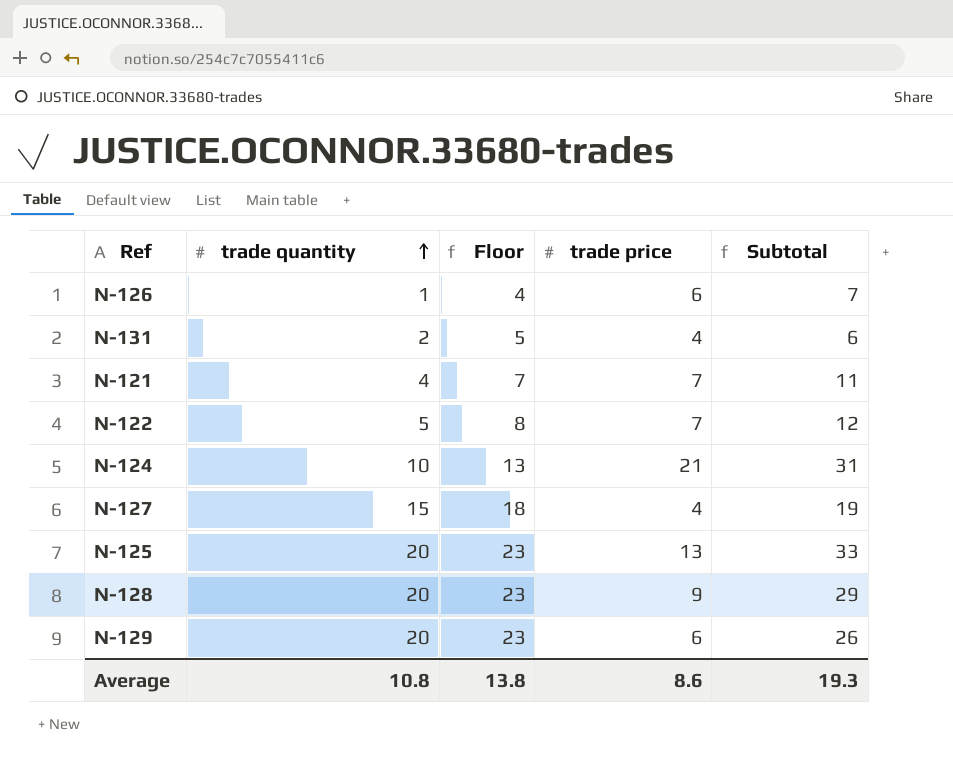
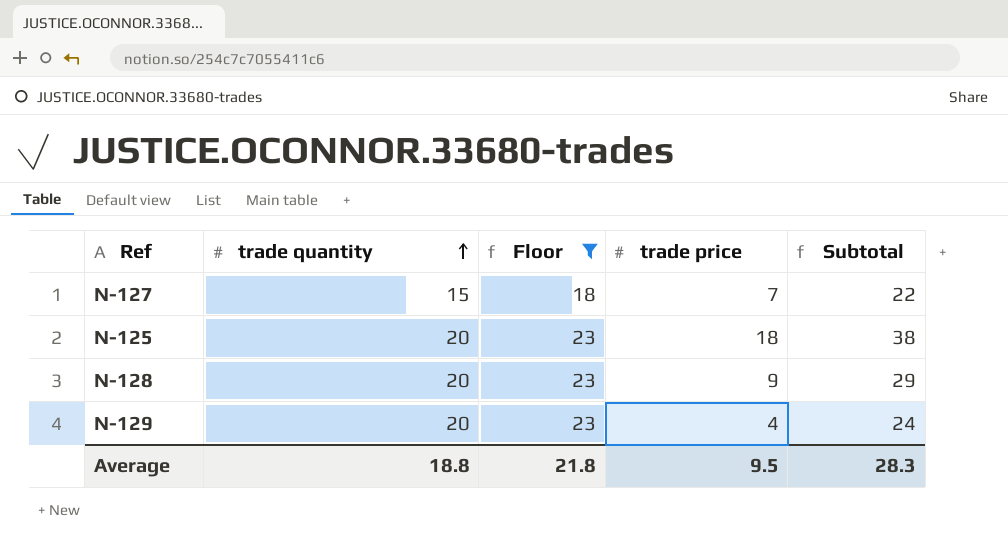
filter: none -> Floor >= 18
N-127 | trade price: 4 -> 7
N-127 | Subtotal: 19 -> 22
N-125 | trade price: 13 -> 18
N-125 | Subtotal: 33 -> 38
N-129 | trade price: 6 -> 4
N-129 | Subtotal: 26 -> 24
Average | trade quantity: 10.8 -> 18.8
Average | Floor: 13.8 -> 21.8
Average | trade price: 8.6 -> 9.5
Average | Subtotal: 19.3 -> 28.3

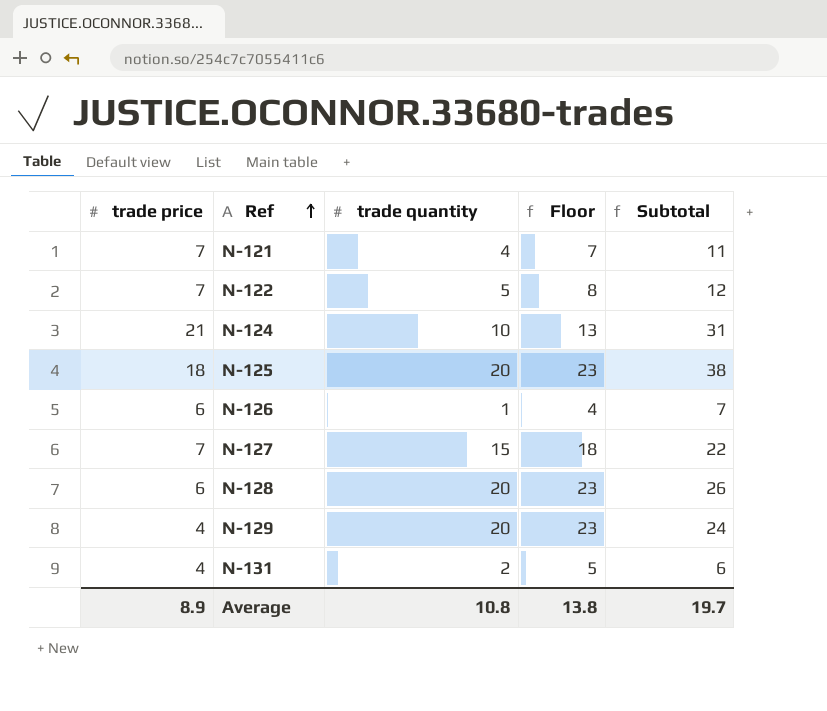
filter: Floor >= 18 -> none
row order: trade quantity ascending -> Ref ascending
column trade price | position: 4 -> 1
N-128 | trade price: 9 -> 6
N-128 | Subtotal: 29 -> 26
Average | trade price: 9.5 -> 8.9
Average | trade quantity: 18.8 -> 10.8
Average | Floor: 21.8 -> 13.8
Average | Subtotal: 28.3 -> 19.7

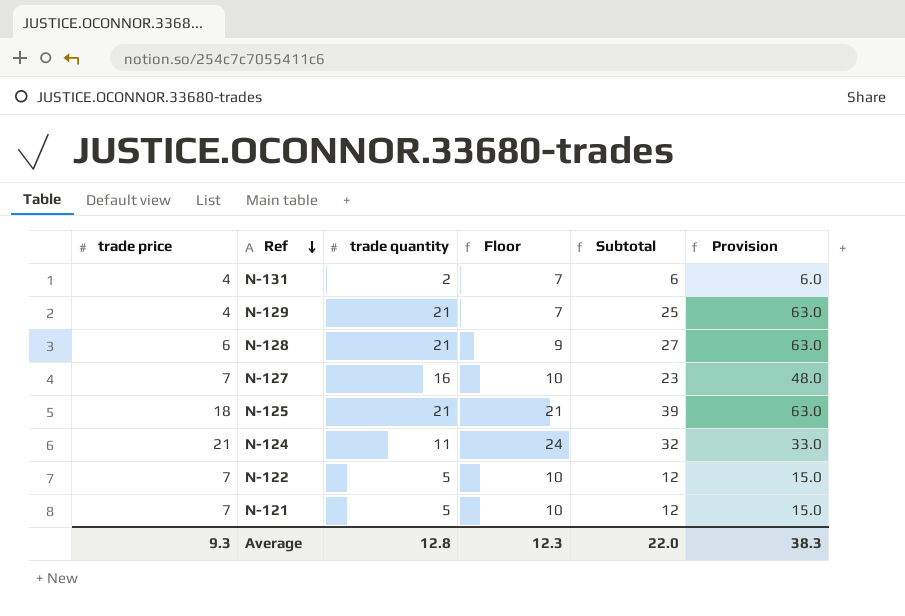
row order: Ref ascending -> Ref descending
column Floor | formula: [trade quantity] + 3 -> [trade price] + 3
column Provision | formula: none -> [trade quantity] * 3
row N-126: 6 | 1 | 4 | 7 -> none
N-129 | trade quantity: 20 -> 21
N-129 | Subtotal: 24 -> 25
N-128 | trade quantity: 20 -> 21
N-128 | Subtotal: 26 -> 27
N-127 | trade quantity: 15 -> 16
N-127 | Subtotal: 22 -> 23
N-125 | trade quantity: 20 -> 21
N-125 | Subtotal: 38 -> 39
N-124 | trade quantity: 10 -> 11
N-124 | Subtotal: 31 -> 32
N-121 | trade quantity: 4 -> 5
N-121 | Subtotal: 11 -> 12
Average | trade price: 8.9 -> 9.3
Average | trade quantity: 10.8 -> 12.8
Average | Floor: 13.8 -> 12.3
Average | Subtotal: 19.7 -> 22.0

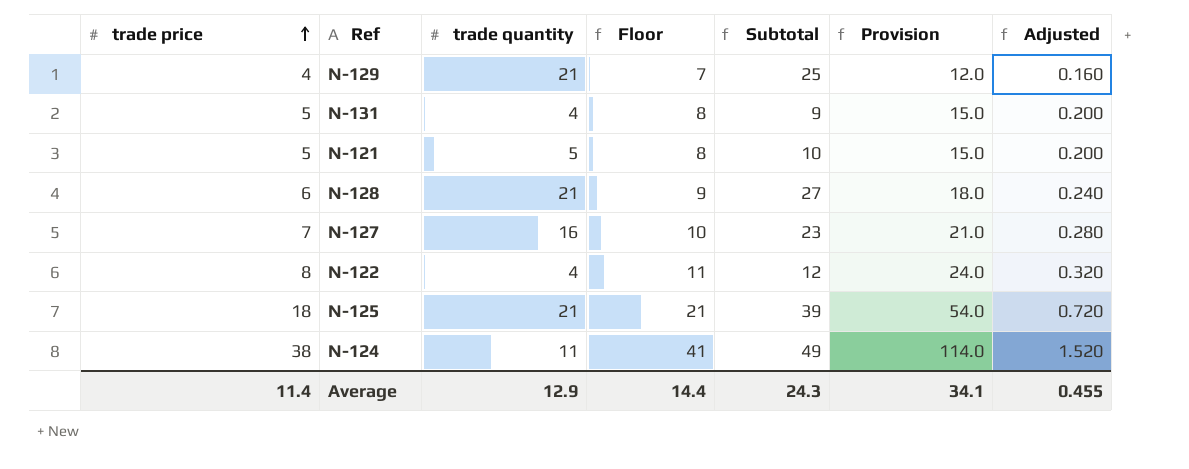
row order: Ref descending -> trade price ascending
column Provision | formula: [trade quantity] * 3 -> [trade price] * 3
column Adjusted | formula: none -> [trade price] * 0.04
N-131 | trade price: 4 -> 5
N-131 | trade quantity: 2 -> 4
N-131 | Floor: 7 -> 8
N-131 | Subtotal: 6 -> 9
N-121 | trade price: 7 -> 5
N-121 | Floor: 10 -> 8
N-121 | Subtotal: 12 -> 10
N-122 | trade price: 7 -> 8
N-122 | trade quantity: 5 -> 4
N-122 | Floor: 10 -> 11
N-124 | trade price: 21 -> 38
N-124 | Floor: 24 -> 41
N-124 | Subtotal: 32 -> 49
Average | trade price: 9.3 -> 11.4
Average | trade quantity: 12.8 -> 12.9
Average | Floor: 12.3 -> 14.4
Average | Subtotal: 22.0 -> 24.3
Average | Provision: 38.3 -> 34.1

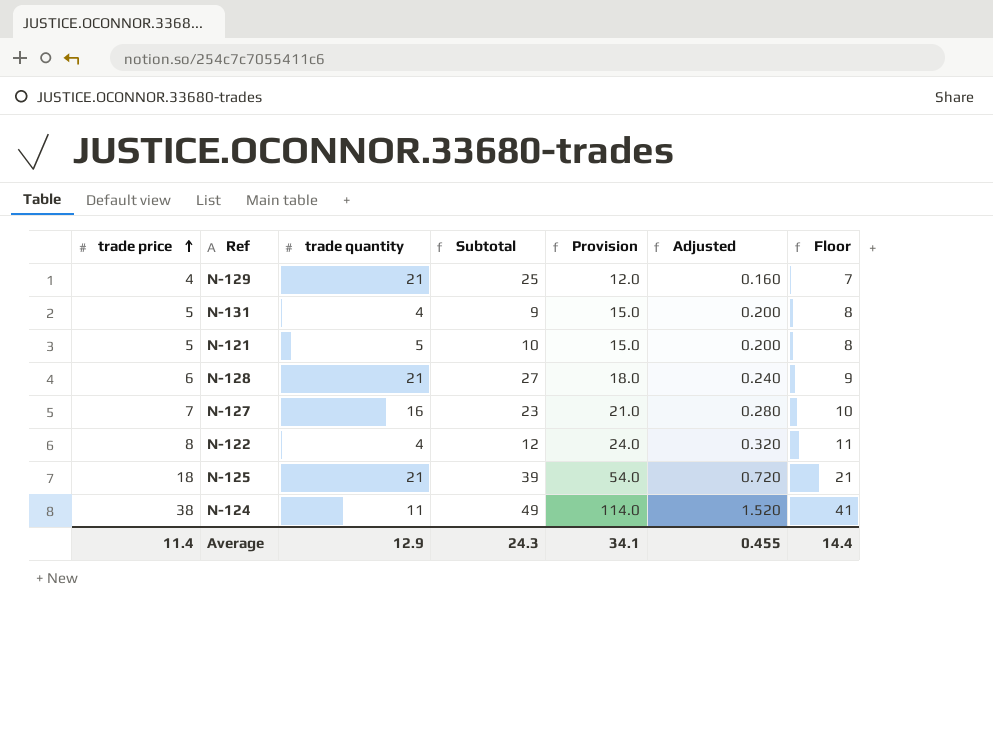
column Floor | position: 4 -> 7

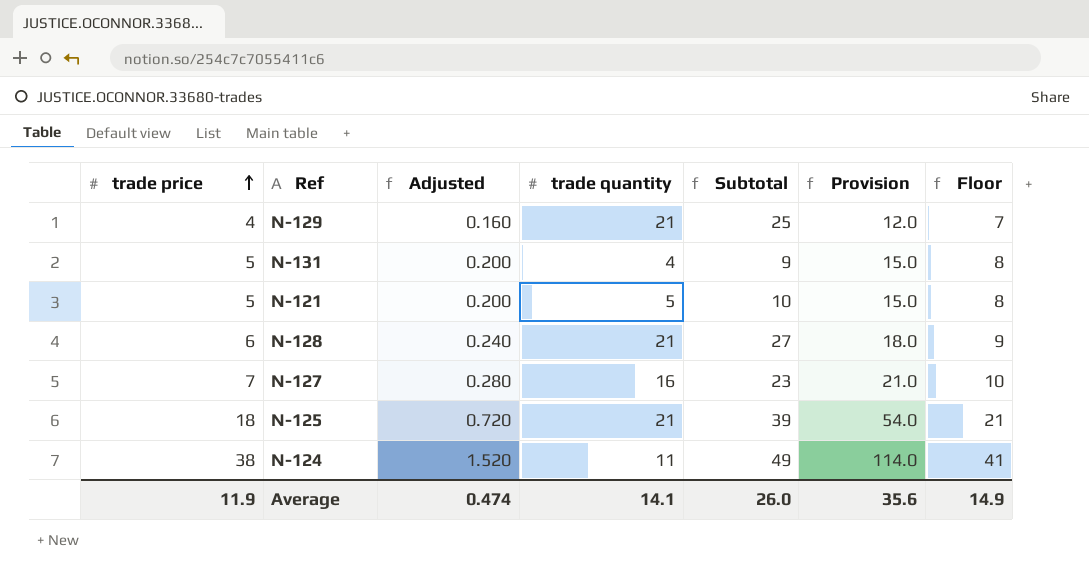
column Adjusted | position: 6 -> 3
row N-122: 8 | 4 | 12 | 24.0 | 0.320 | 11 -> none
Average | trade price: 11.4 -> 11.9
Average | Adjusted: 0.455 -> 0.474
Average | trade quantity: 12.9 -> 14.1
Average | Subtotal: 24.3 -> 26.0
Average | Provision: 34.1 -> 35.6
Average | Floor: 14.4 -> 14.9

